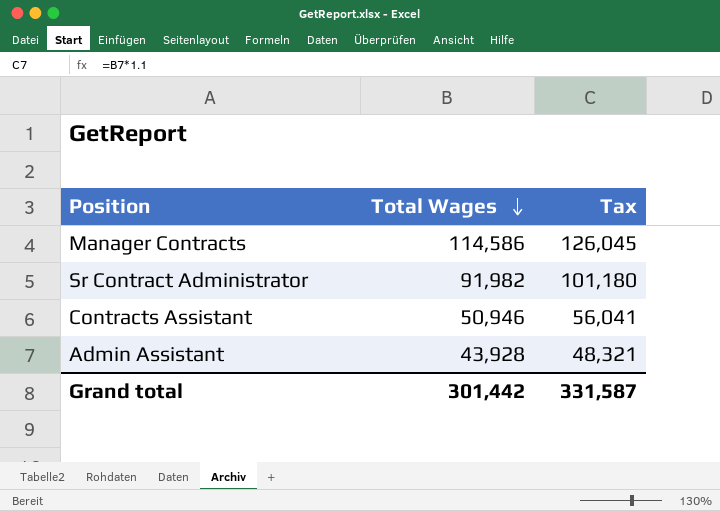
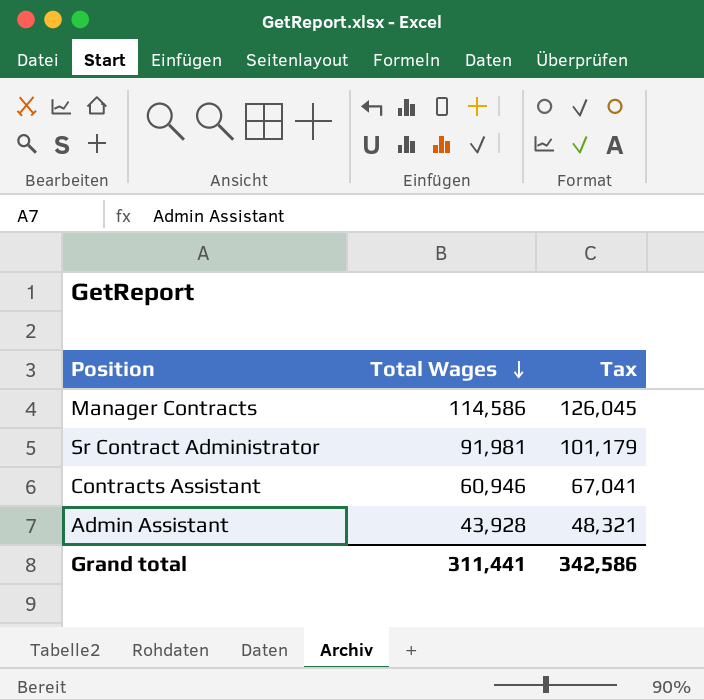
Sr Contract Administrator | Total Wages: 91,982 -> 91,981
Sr Contract Administrator | Tax: 101,180 -> 101,179
Contracts Assistant | Total Wages: 50,946 -> 60,946
Contracts Assistant | Tax: 56,041 -> 67,041
Grand total | Total Wages: 301,442 -> 311,441
Grand total | Tax: 331,587 -> 342,586

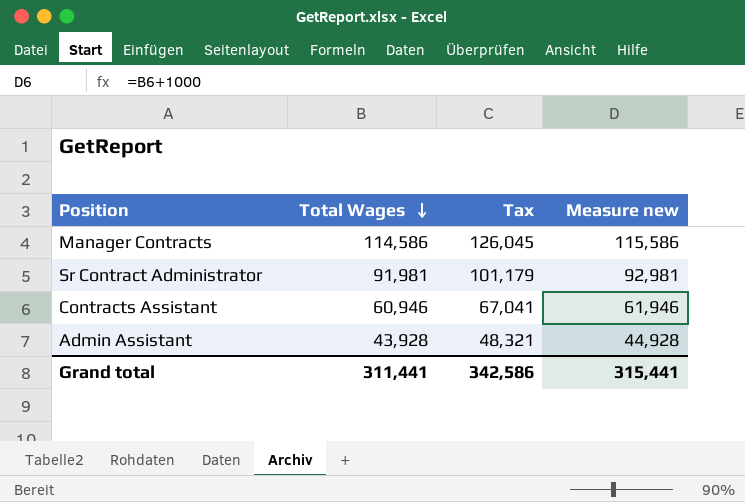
column Measure new | formula: none -> [Total Wages] + 1000

